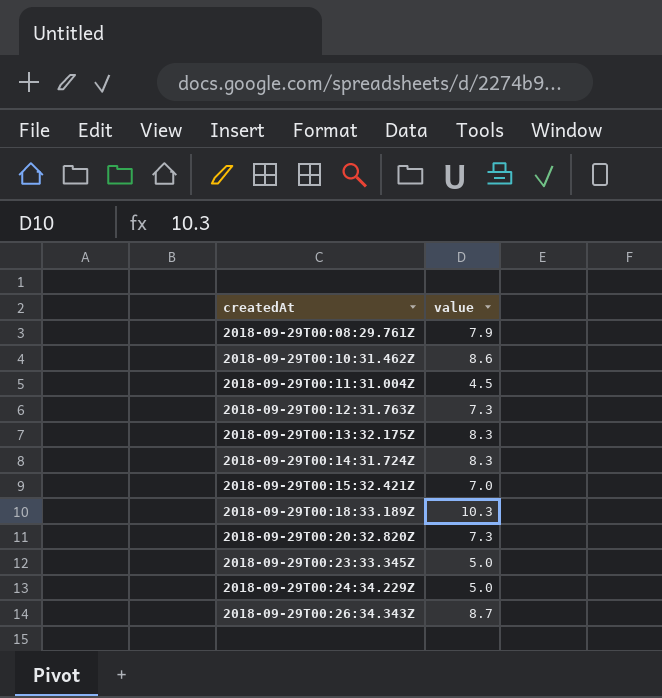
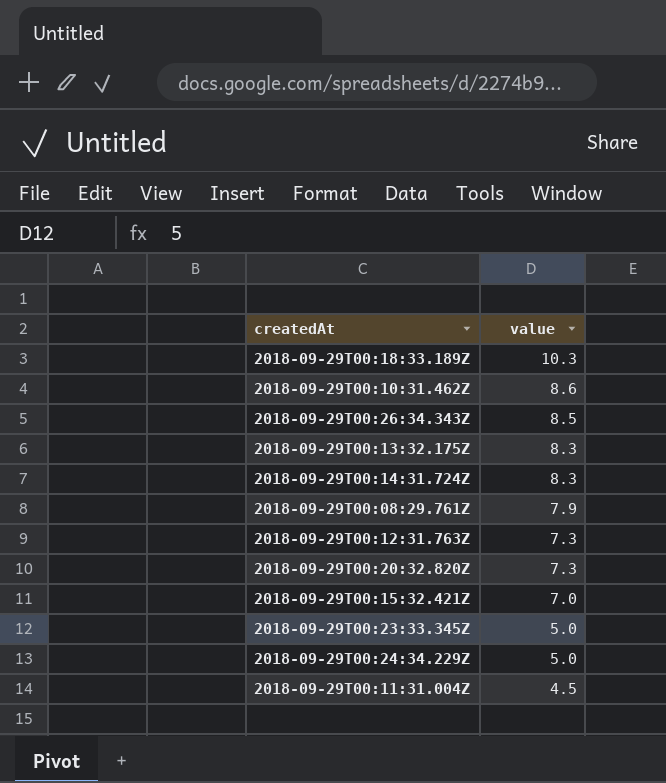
row order: createdAt ascending -> value descending
2018-09-29T00:26:34.343Z | value: 8.7 -> 8.5

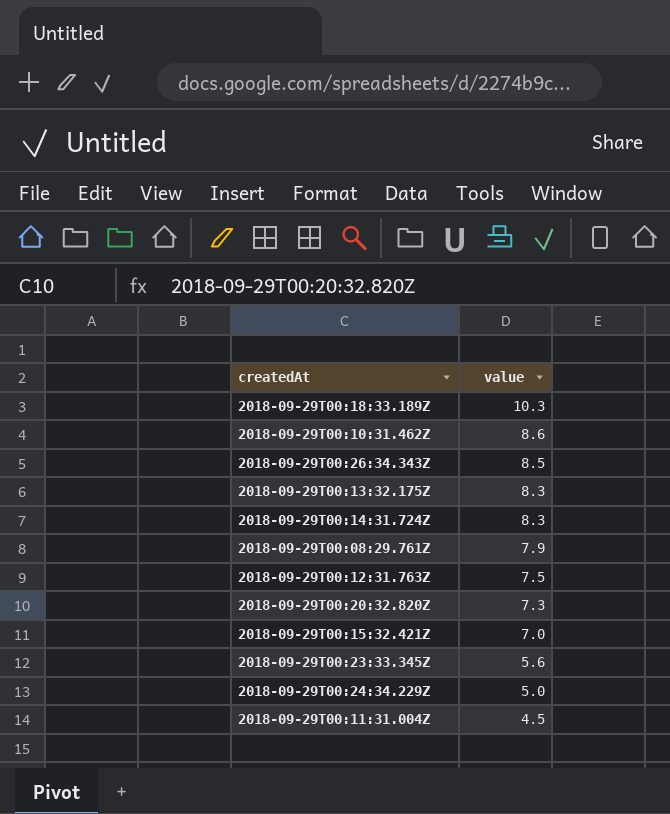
2018-09-29T00:12:31.763Z | value: 7.3 -> 7.5
2018-09-29T00:23:33.345Z | value: 5.0 -> 5.6

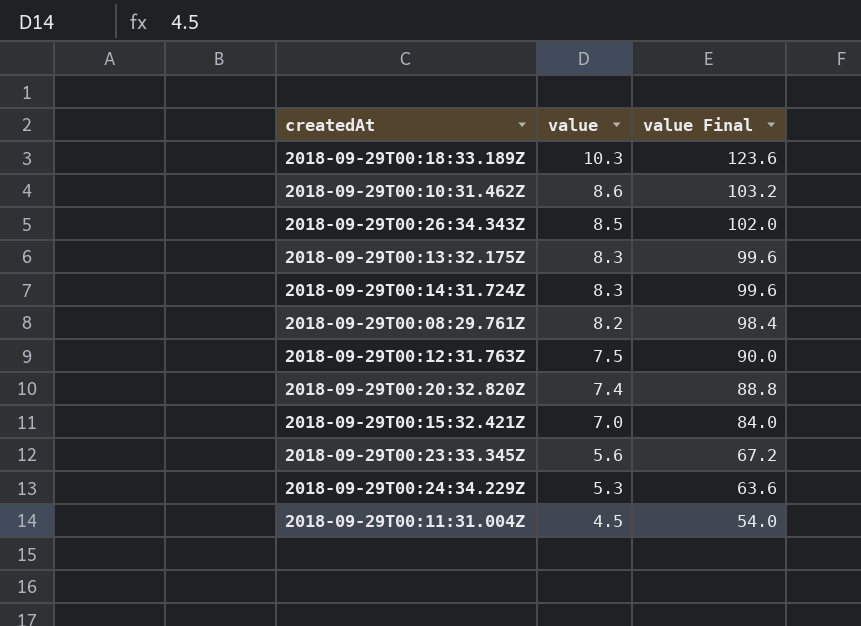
column value Final | formula: none -> [value] * 12
2018-09-29T00:08:29.761Z | value: 7.9 -> 8.2
2018-09-29T00:20:32.820Z | value: 7.3 -> 7.4
2018-09-29T00:24:34.229Z | value: 5.0 -> 5.3

